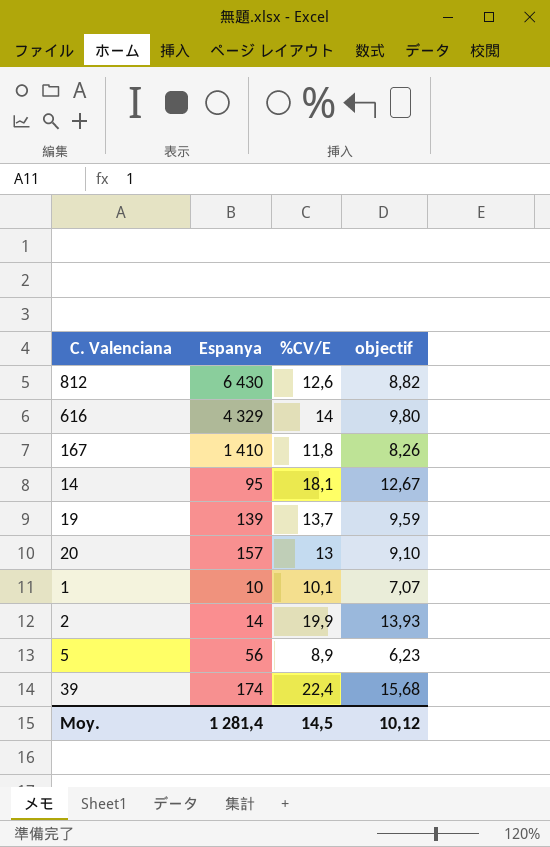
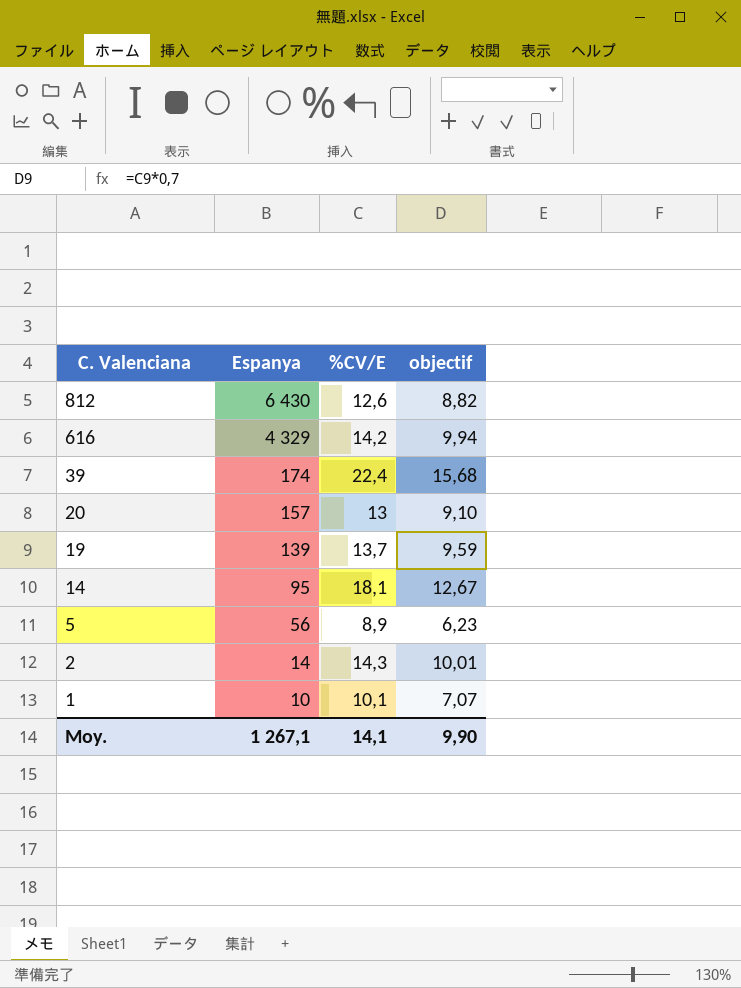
row order: none -> C. Valenciana descending
row 167: 1 410 | 11,8 | 8,26 -> none
616 | %CV/E: 14 -> 14,2
616 | objectif: 9,80 -> 9,94
2 | %CV/E: 19,9 -> 14,3
2 | objectif: 13,93 -> 10,01
Moy. | Espanya: 1 281,4 -> 1 267,1
Moy. | %CV/E: 14,5 -> 14,1
Moy. | objectif: 10,12 -> 9,90

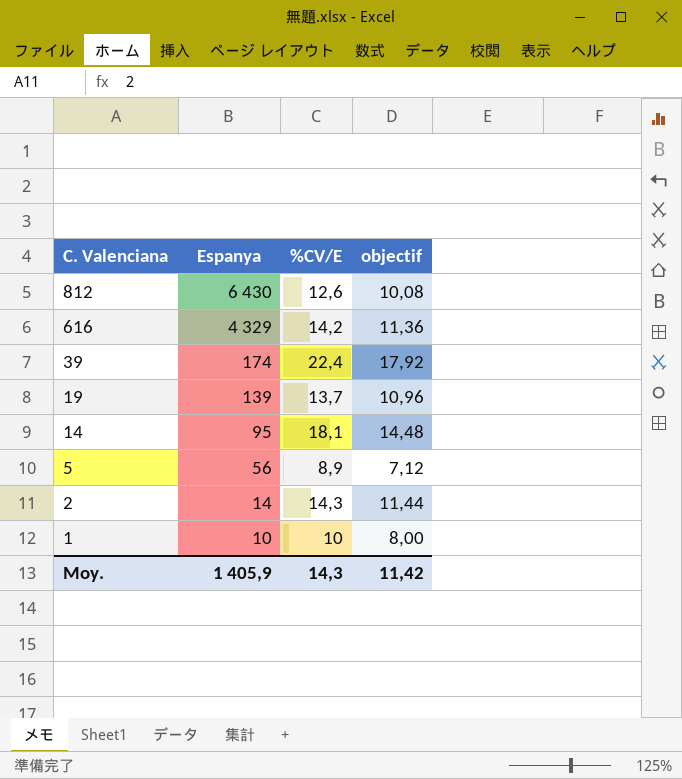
column objectif | formula: [%CV/E] * 0,7 -> [%CV/E] * 0,8
row 20: 157 | 13 | 9,10 -> none
1 | %CV/E: 10,1 -> 10
Moy. | Espanya: 1 267,1 -> 1 405,9
Moy. | %CV/E: 14,1 -> 14,3
Moy. | objectif: 9,90 -> 11,42

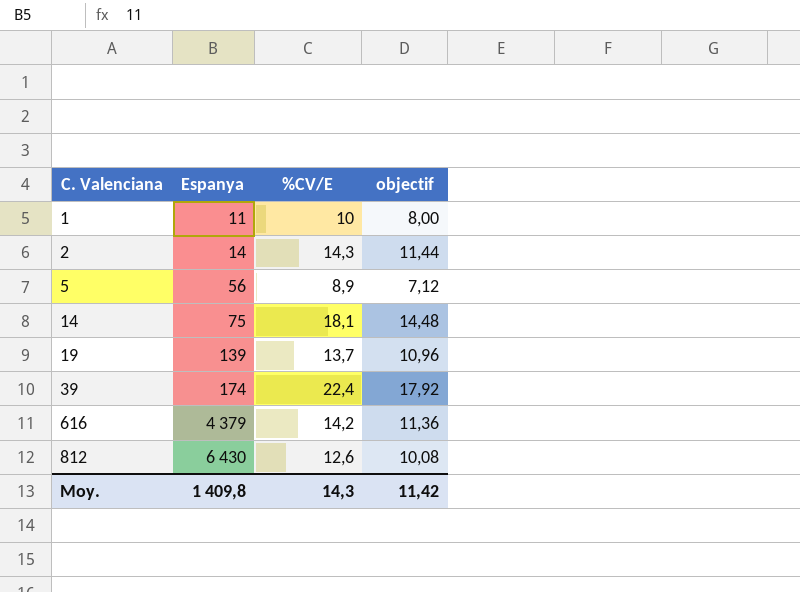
row order: C. Valenciana descending -> C. Valenciana ascending
1 | Espanya: 10 -> 11
14 | Espanya: 95 -> 75
616 | Espanya: 4 329 -> 4 379
Moy. | Espanya: 1 405,9 -> 1 409,8

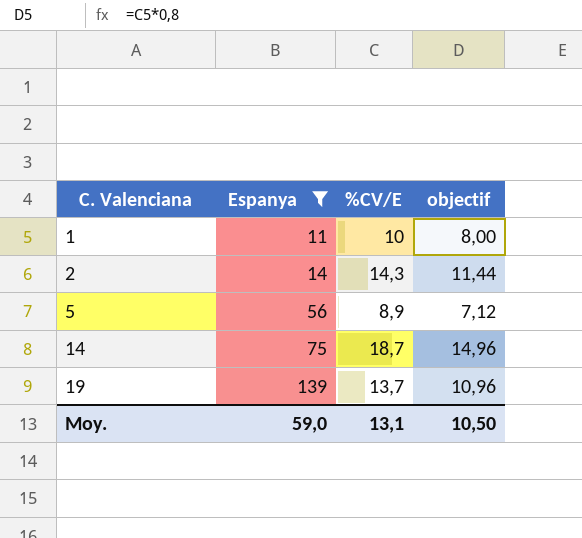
filter: none -> Espanya <= 139
14 | %CV/E: 18,1 -> 18,7
14 | objectif: 14,48 -> 14,96
Moy. | Espanya: 1 409,8 -> 59,0
Moy. | %CV/E: 14,3 -> 13,1
Moy. | objectif: 11,42 -> 10,50

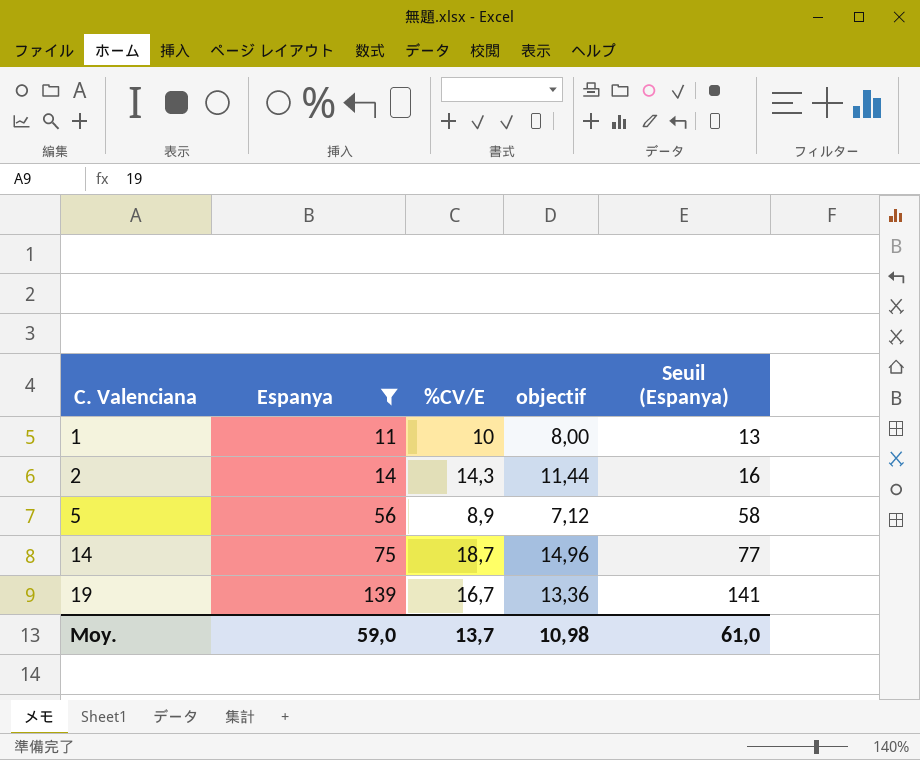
column Seuil (Espanya) | formula: none -> [Espanya] + 2
19 | %CV/E: 13,7 -> 16,7
19 | objectif: 10,96 -> 13,36
Moy. | %CV/E: 13,1 -> 13,7
Moy. | objectif: 10,50 -> 10,98

